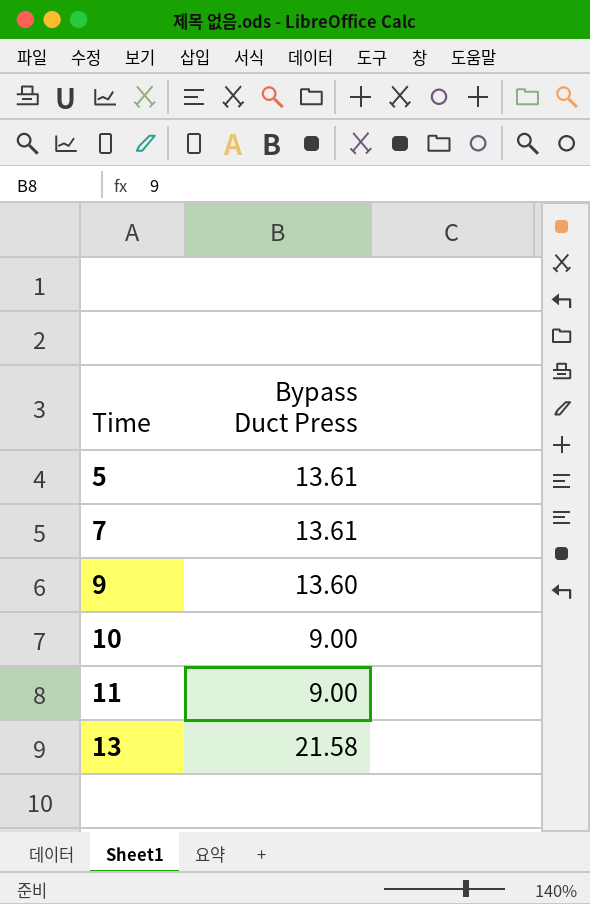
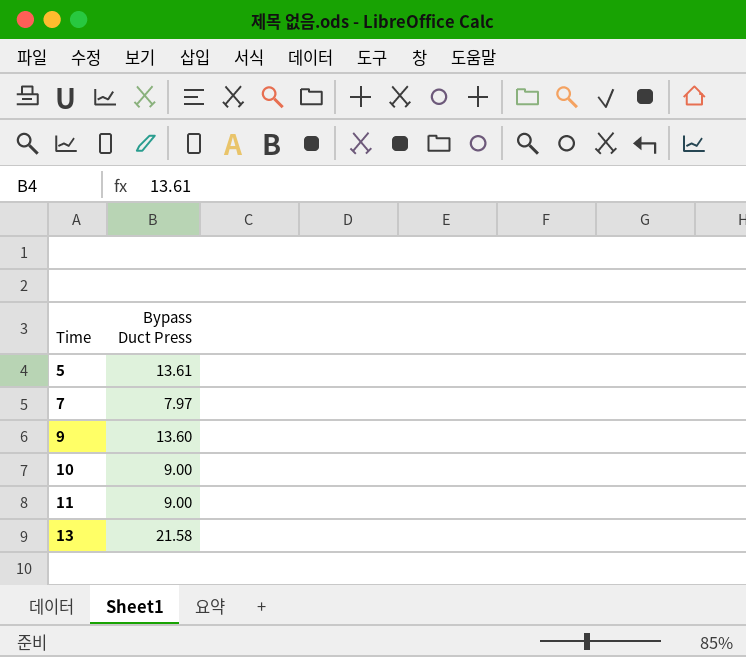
7 | Bypass Duct Press: 13.61 -> 7.97

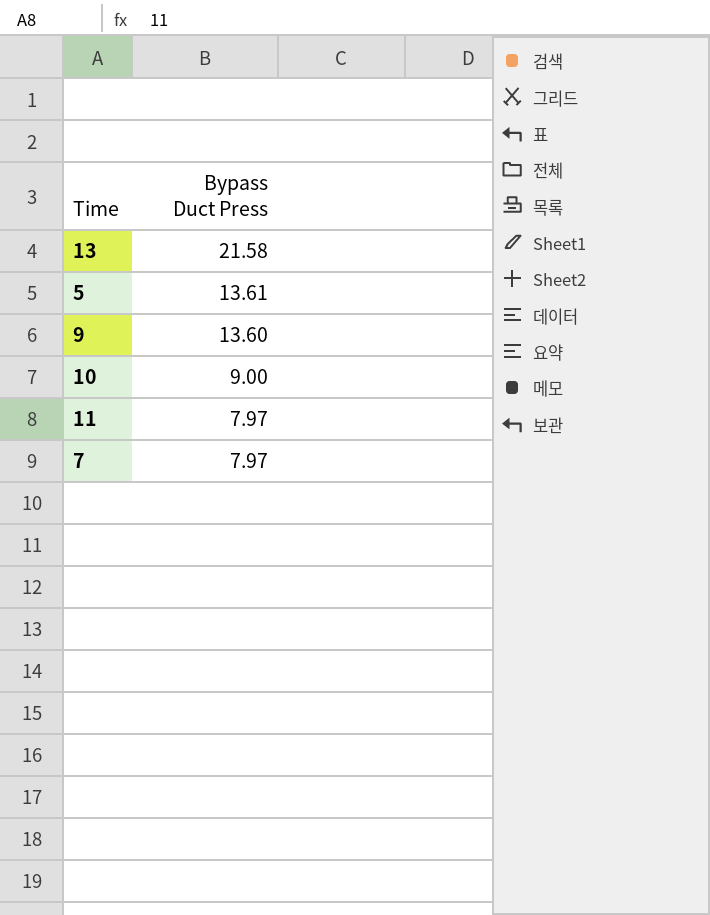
row order: Time ascending -> Bypass Duct Press descending
11 | Bypass Duct Press: 9.00 -> 7.97

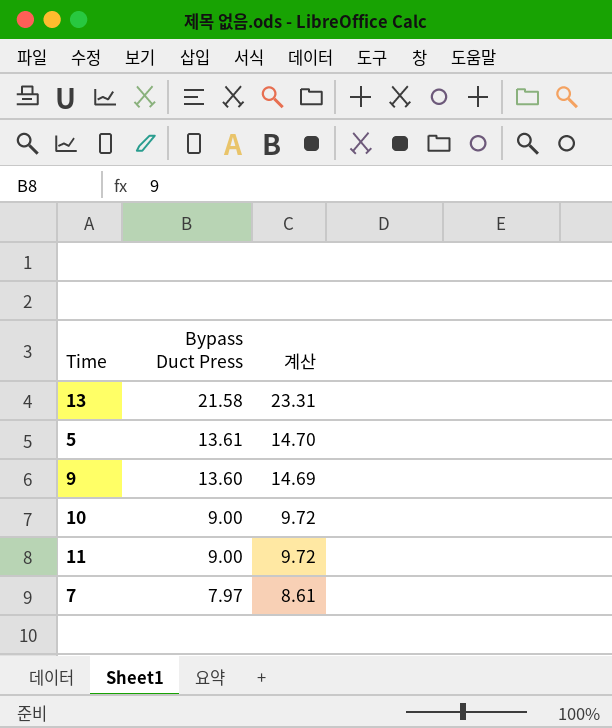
column 계산 | formula: none -> [Bypass Duct Press] * 1.08
11 | Bypass Duct Press: 7.97 -> 9.00

